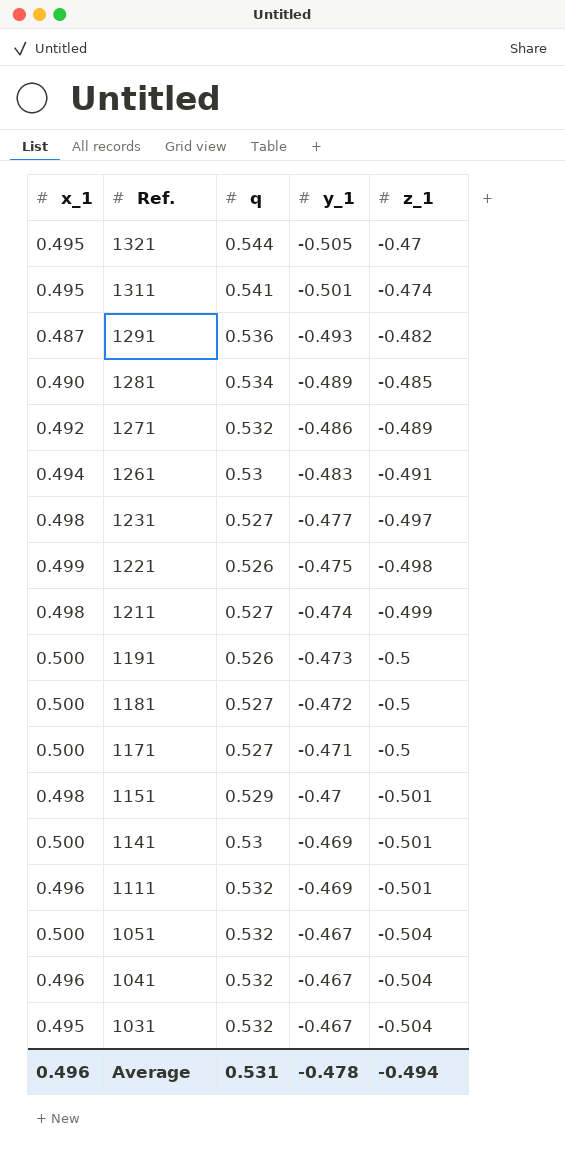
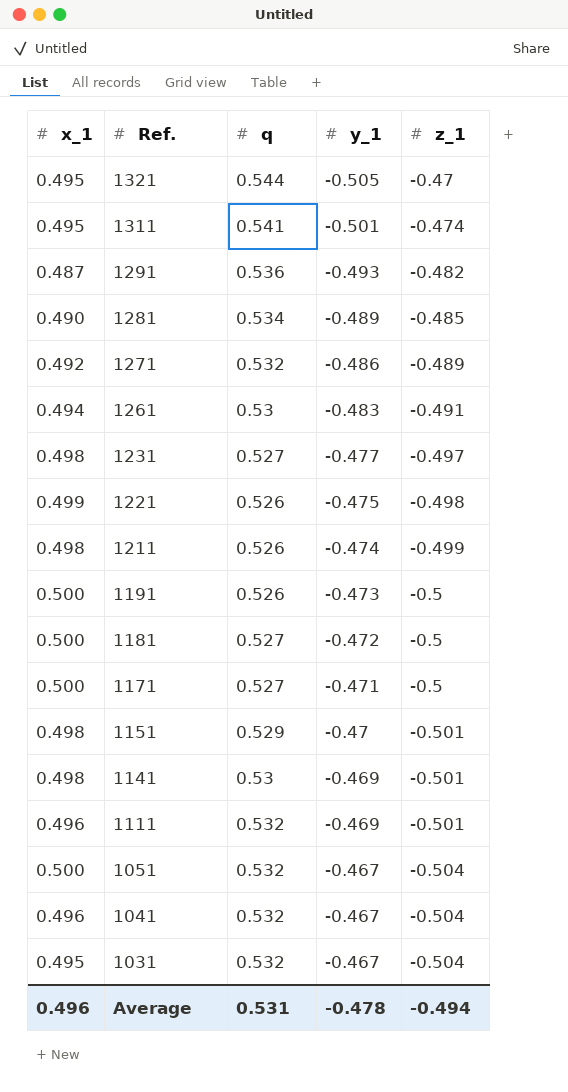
1211 | q: 0.527 -> 0.526
1141 | x_1: 0.500 -> 0.498

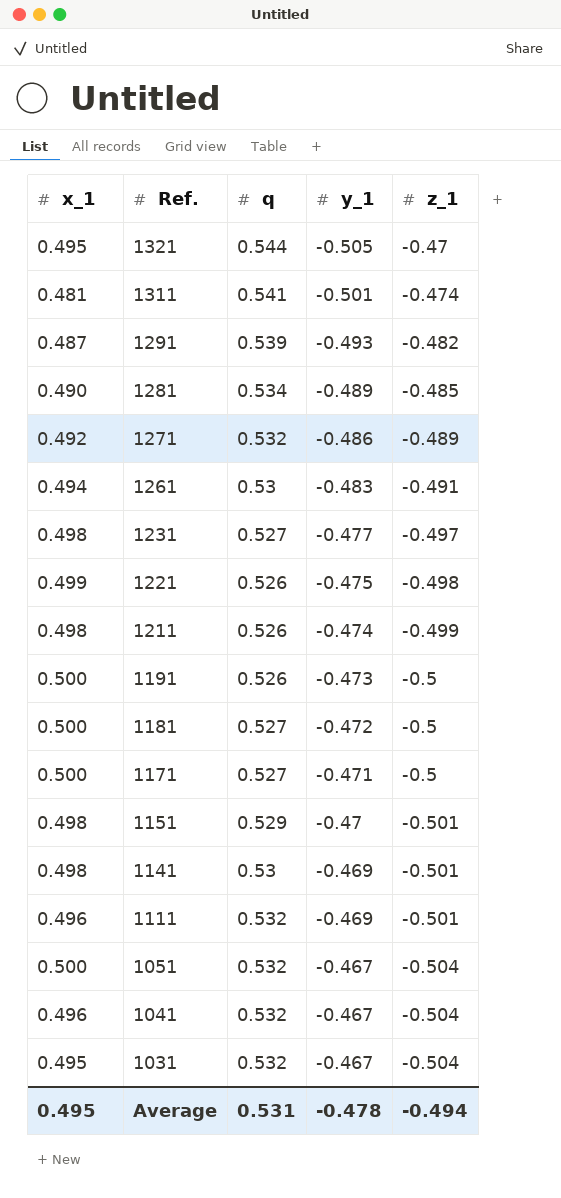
1311 | x_1: 0.495 -> 0.481
1291 | q: 0.536 -> 0.539
Average | x_1: 0.496 -> 0.495

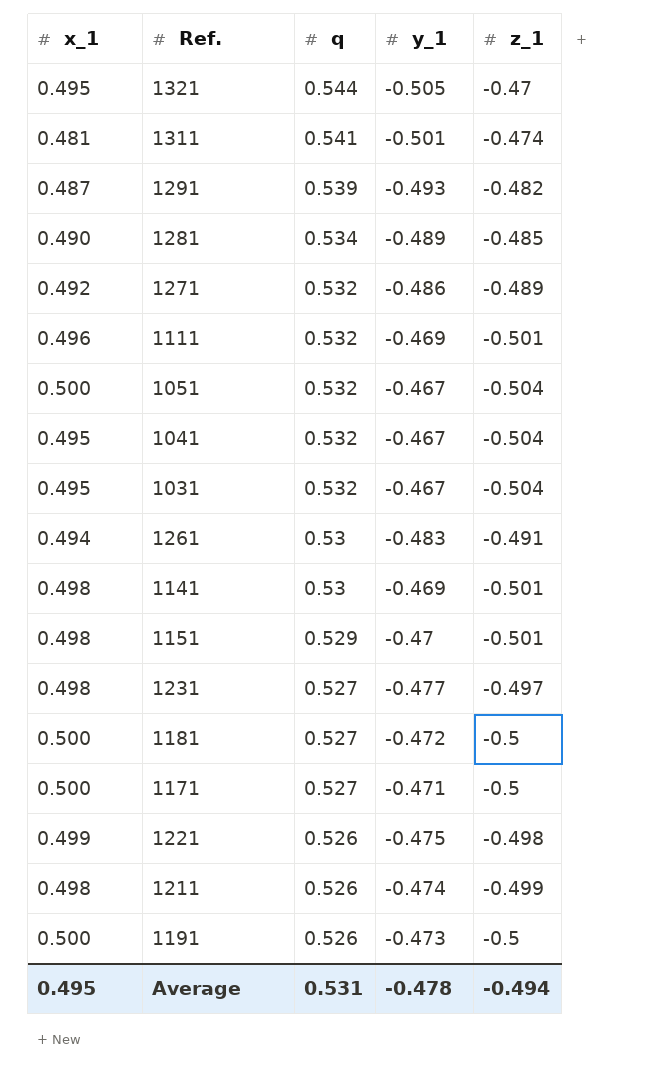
row order: Ref. descending -> q descending
1041 | x_1: 0.496 -> 0.495

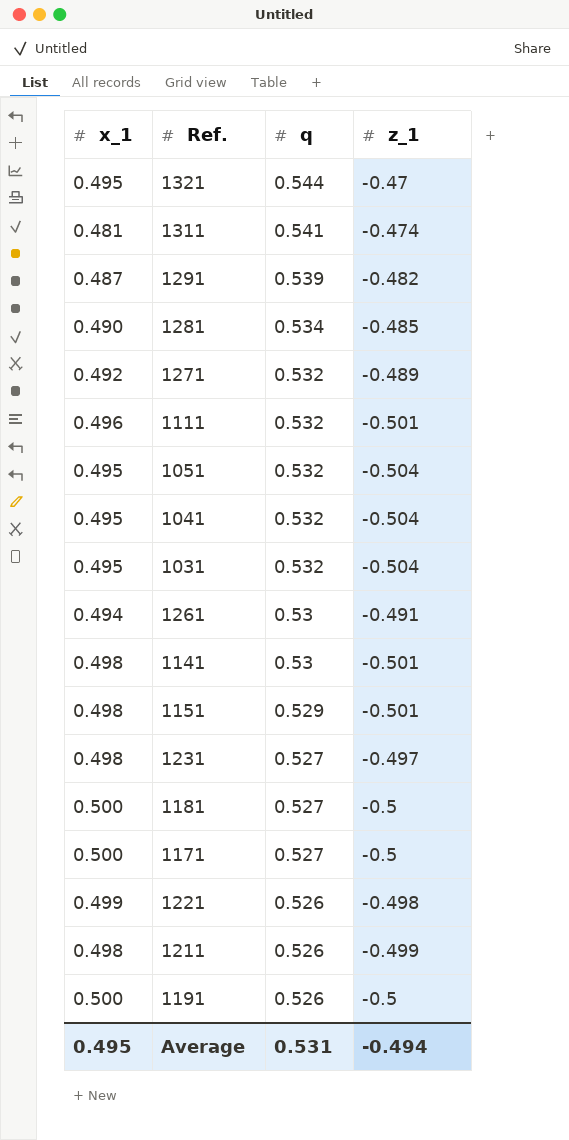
column y_1 | position: 4 -> none
1051 | x_1: 0.500 -> 0.495

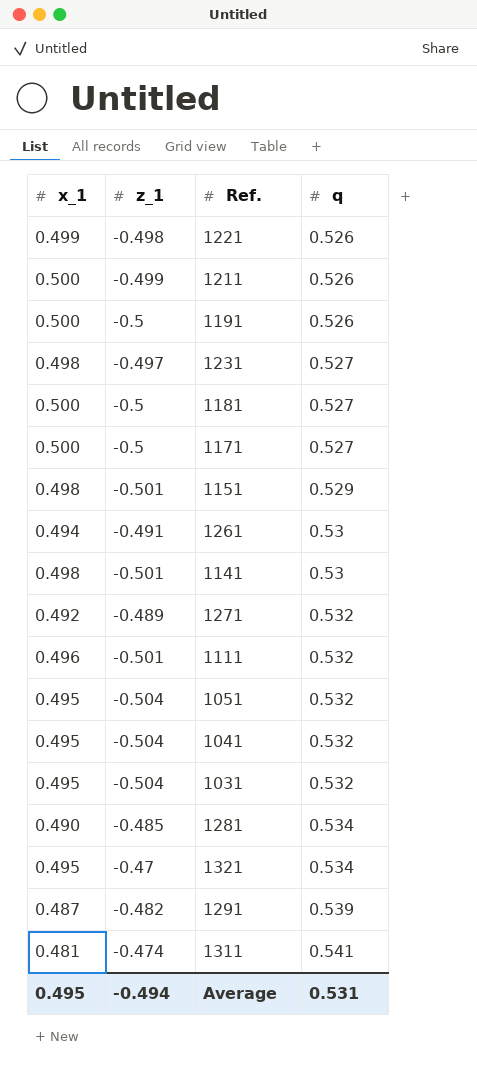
row order: q descending -> q ascending
column z_1 | position: 4 -> 2
1211 | x_1: 0.498 -> 0.500
1321 | q: 0.544 -> 0.534

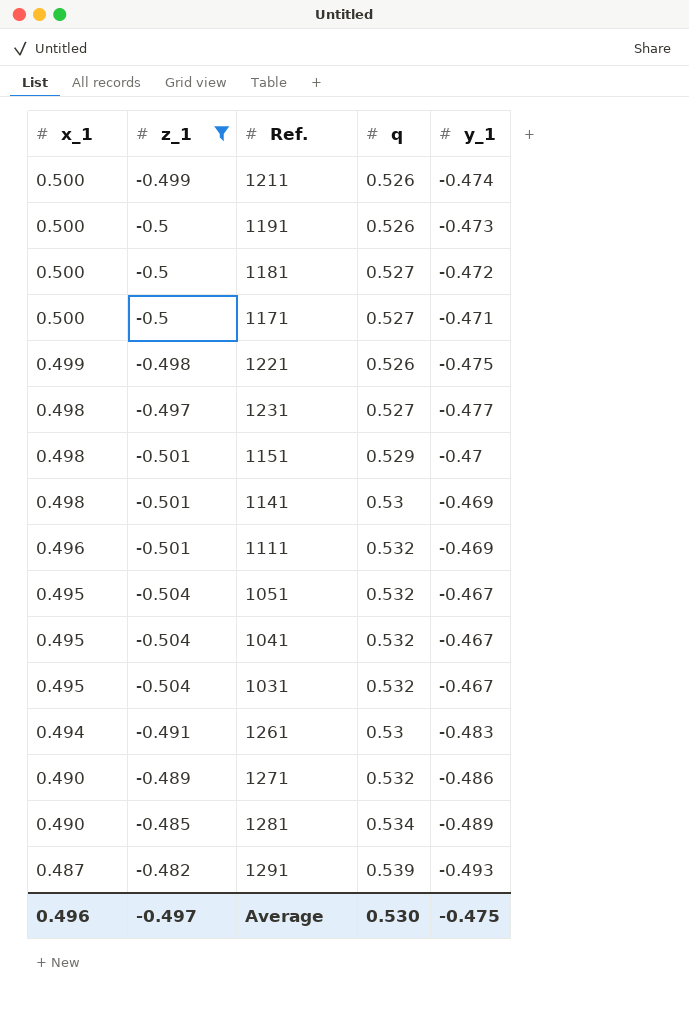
filter: none -> z_1 <= -0.482
row order: q ascending -> x_1 descending
column y_1 | position: none -> 5
1271 | x_1: 0.492 -> 0.490
Average | x_1: 0.495 -> 0.496
Average | z_1: -0.494 -> -0.497
Average | q: 0.531 -> 0.530

